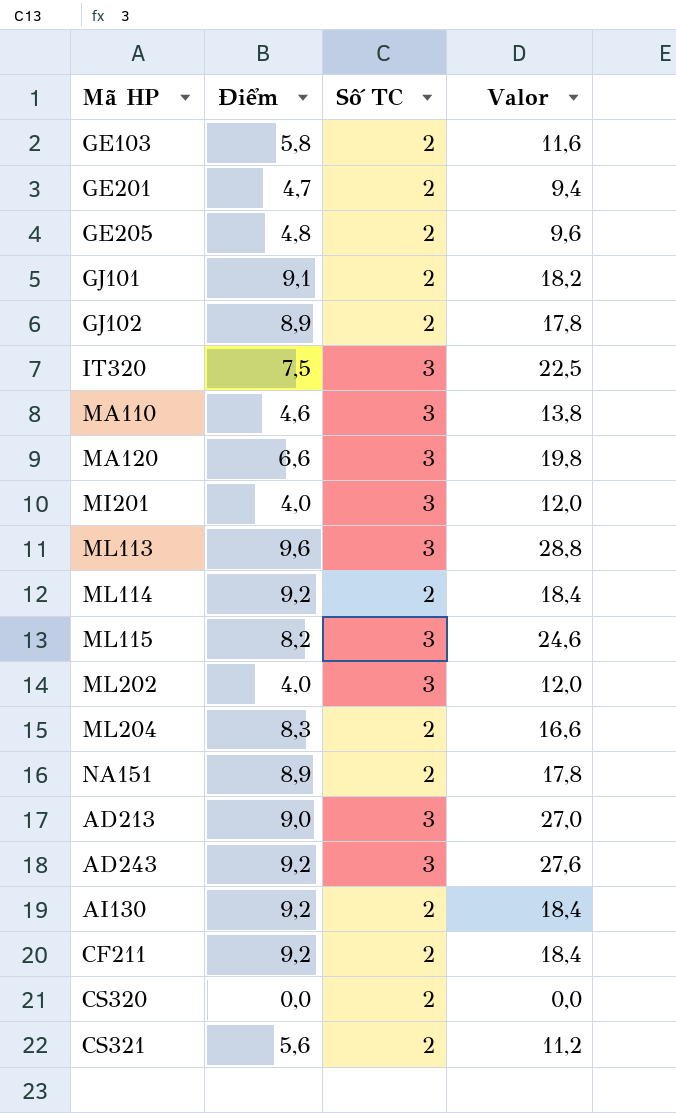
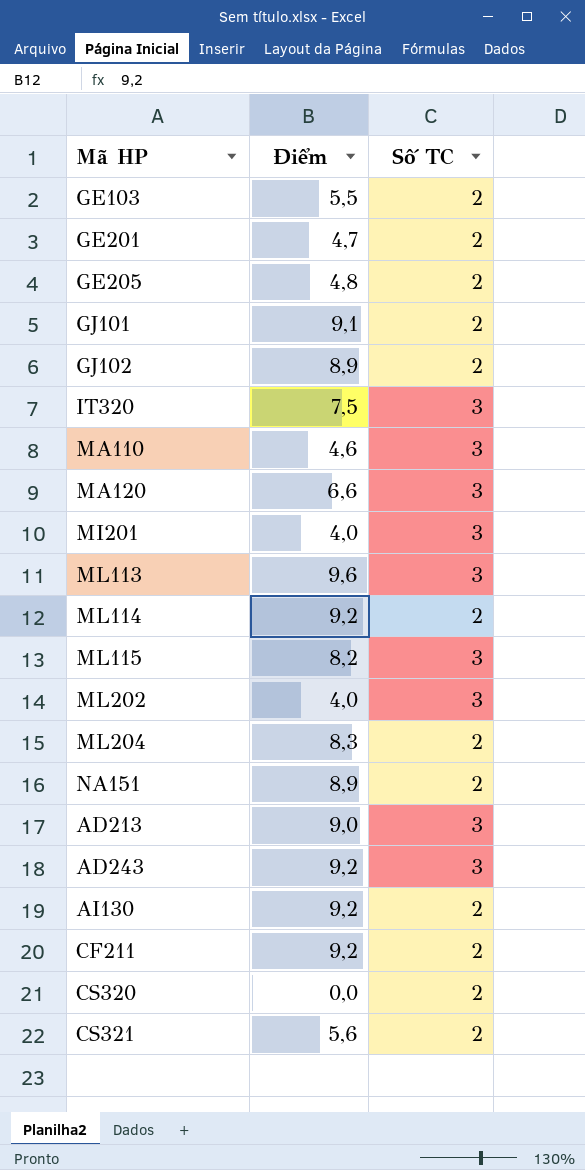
column Valor | formula: [Điểm] * [Số TC] -> none
GE103 | Điểm: 5,8 -> 5,5

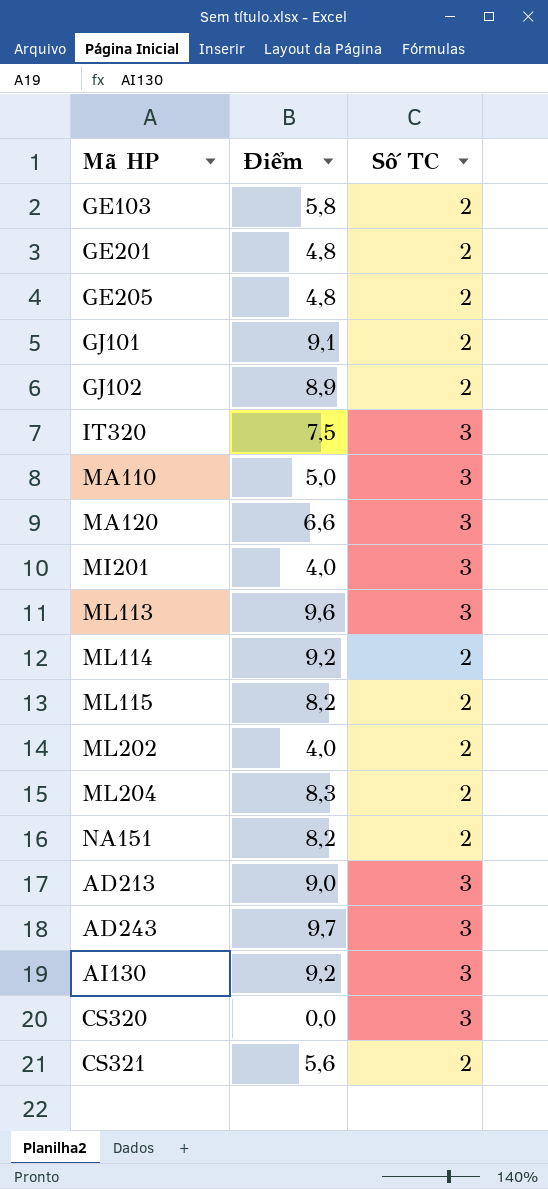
row CF211: 9,2 | 2 -> none
GE103 | Điểm: 5,5 -> 5,8
GE201 | Điểm: 4,7 -> 4,8
MA110 | Điểm: 4,6 -> 5,0
ML115 | Số TC: 3 -> 2
ML202 | Số TC: 3 -> 2
NA151 | Điểm: 8,9 -> 8,2
AD243 | Điểm: 9,2 -> 9,7
AI130 | Số TC: 2 -> 3
CS320 | Số TC: 2 -> 3

